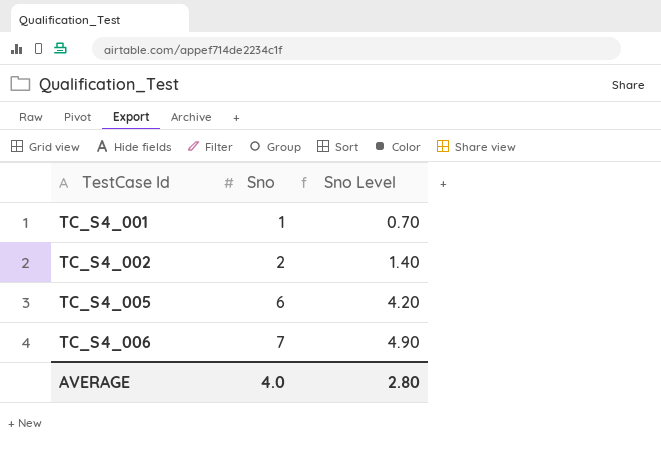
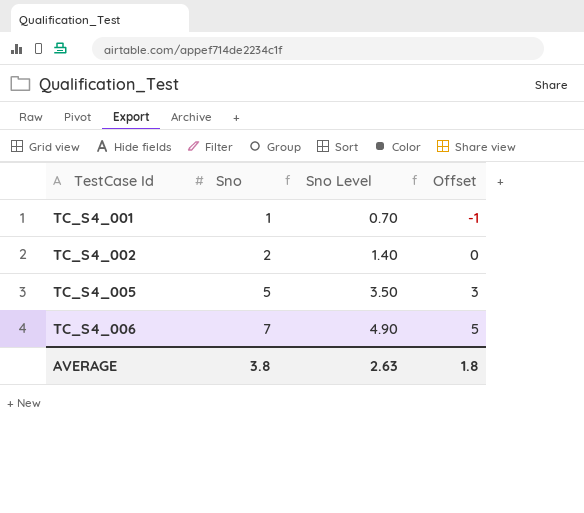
column Offset | formula: none -> [Sno] - 2
TC_S4_005 | Sno: 6 -> 5
TC_S4_005 | Sno Level: 4.20 -> 3.50
AVERAGE | Sno: 4.0 -> 3.8
AVERAGE | Sno Level: 2.80 -> 2.63

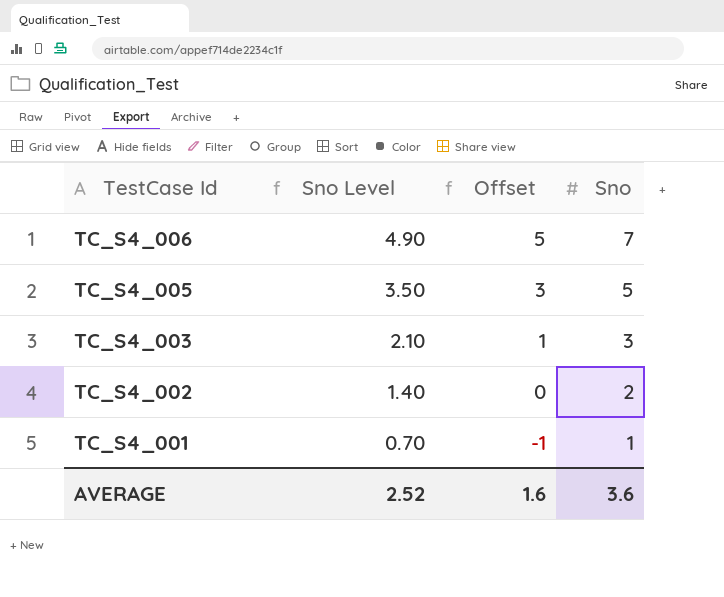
row order: TestCase Id ascending -> TestCase Id descending
column Sno | position: 2 -> 4
row TC_S4_003: none -> 2.10 | 1 | 3
AVERAGE | Sno Level: 2.63 -> 2.52
AVERAGE | Offset: 1.8 -> 1.6
AVERAGE | Sno: 3.8 -> 3.6

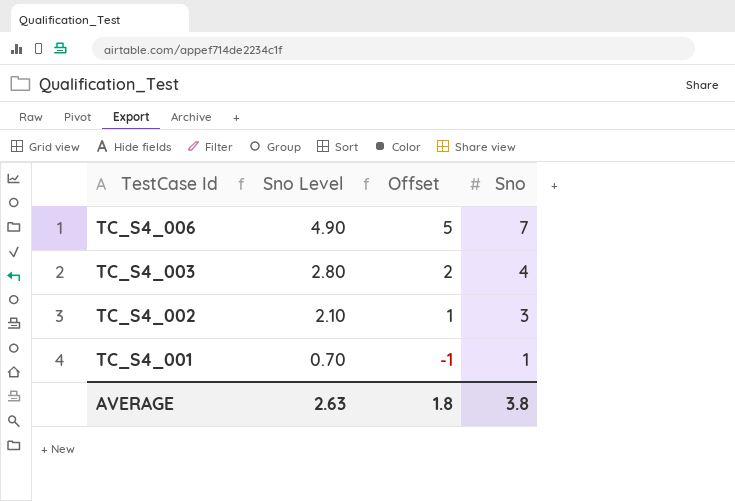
row TC_S4_005: 3.50 | 3 | 5 -> none
TC_S4_003 | Sno Level: 2.10 -> 2.80
TC_S4_003 | Offset: 1 -> 2
TC_S4_003 | Sno: 3 -> 4
TC_S4_002 | Sno Level: 1.40 -> 2.10
TC_S4_002 | Offset: 0 -> 1
TC_S4_002 | Sno: 2 -> 3
AVERAGE | Sno Level: 2.52 -> 2.63
AVERAGE | Offset: 1.6 -> 1.8
AVERAGE | Sno: 3.6 -> 3.8

